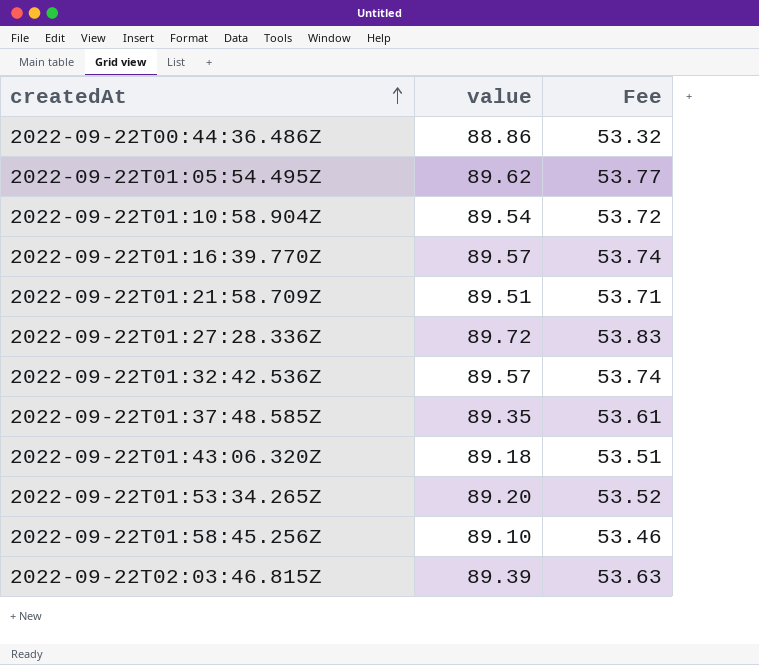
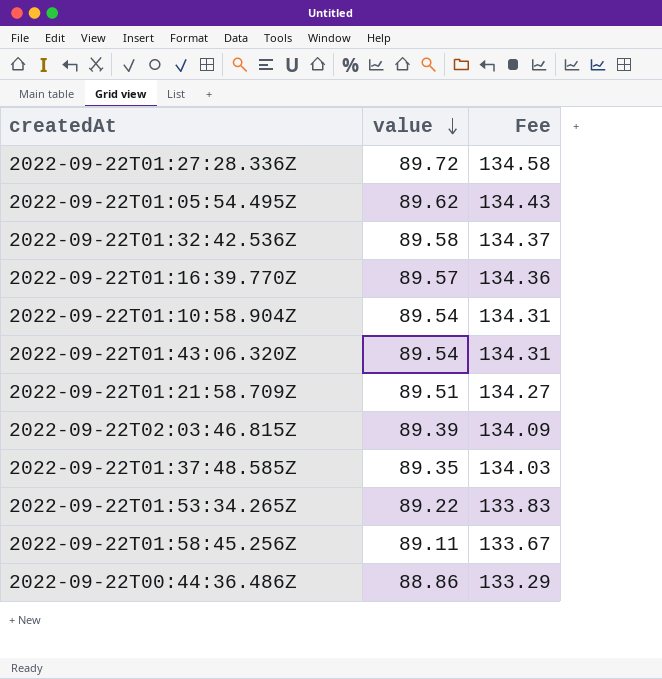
row order: createdAt ascending -> value descending
column Fee | formula: [value] * 0.6 -> [value] * 1.5
2022-09-22T01:32:42.536Z | value: 89.57 -> 89.58
2022-09-22T01:43:06.320Z | value: 89.18 -> 89.54
2022-09-22T01:53:34.265Z | value: 89.20 -> 89.22
2022-09-22T01:58:45.256Z | value: 89.10 -> 89.11

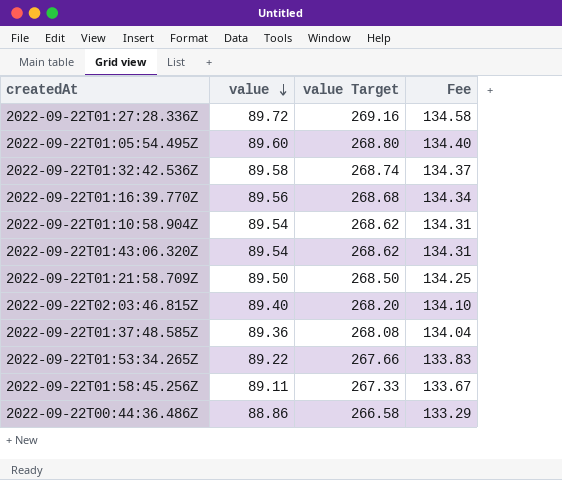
column value Target | formula: none -> [value] * 3
2022-09-22T01:05:54.495Z | value: 89.62 -> 89.60
2022-09-22T01:05:54.495Z | Fee: 134.43 -> 134.40
2022-09-22T01:16:39.770Z | value: 89.57 -> 89.56
2022-09-22T01:16:39.770Z | Fee: 134.36 -> 134.34
2022-09-22T01:21:58.709Z | value: 89.51 -> 89.50
2022-09-22T01:21:58.709Z | Fee: 134.27 -> 134.25
2022-09-22T02:03:46.815Z | value: 89.39 -> 89.40
2022-09-22T02:03:46.815Z | Fee: 134.09 -> 134.10
2022-09-22T01:37:48.585Z | value: 89.35 -> 89.36
2022-09-22T01:37:48.585Z | Fee: 134.03 -> 134.04

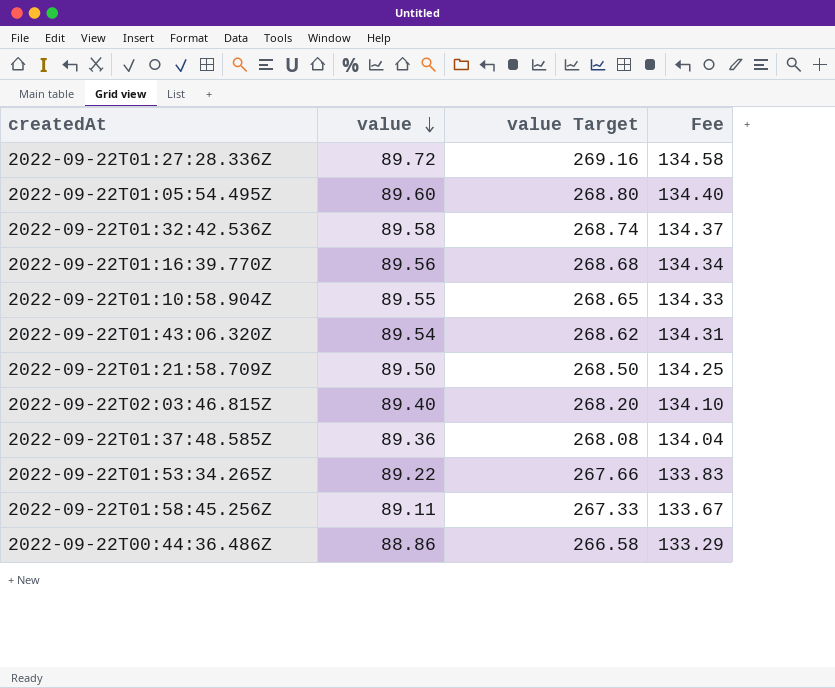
2022-09-22T01:10:58.904Z | value: 89.54 -> 89.55
2022-09-22T01:10:58.904Z | value Target: 268.62 -> 268.65
2022-09-22T01:10:58.904Z | Fee: 134.31 -> 134.33

